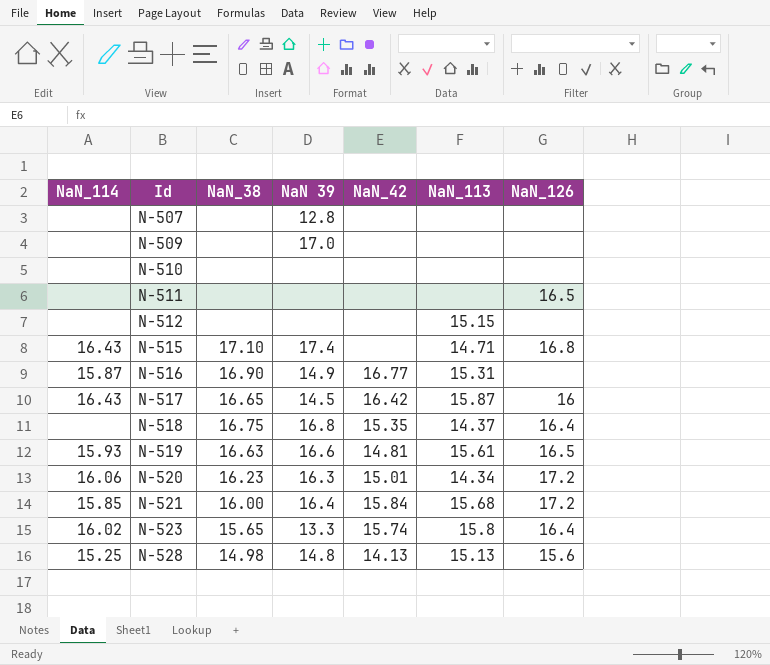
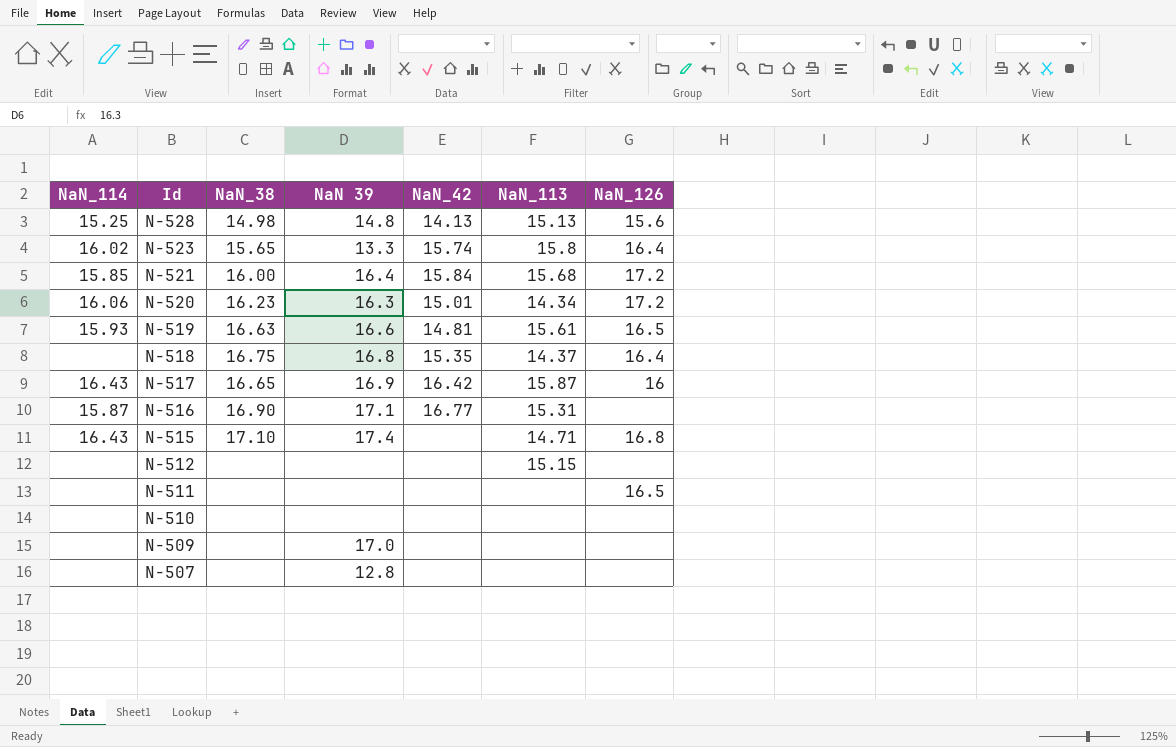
row order: Id ascending -> Id descending
N-517 | NaN 39: 14.5 -> 16.9
N-516 | NaN 39: 14.9 -> 17.1

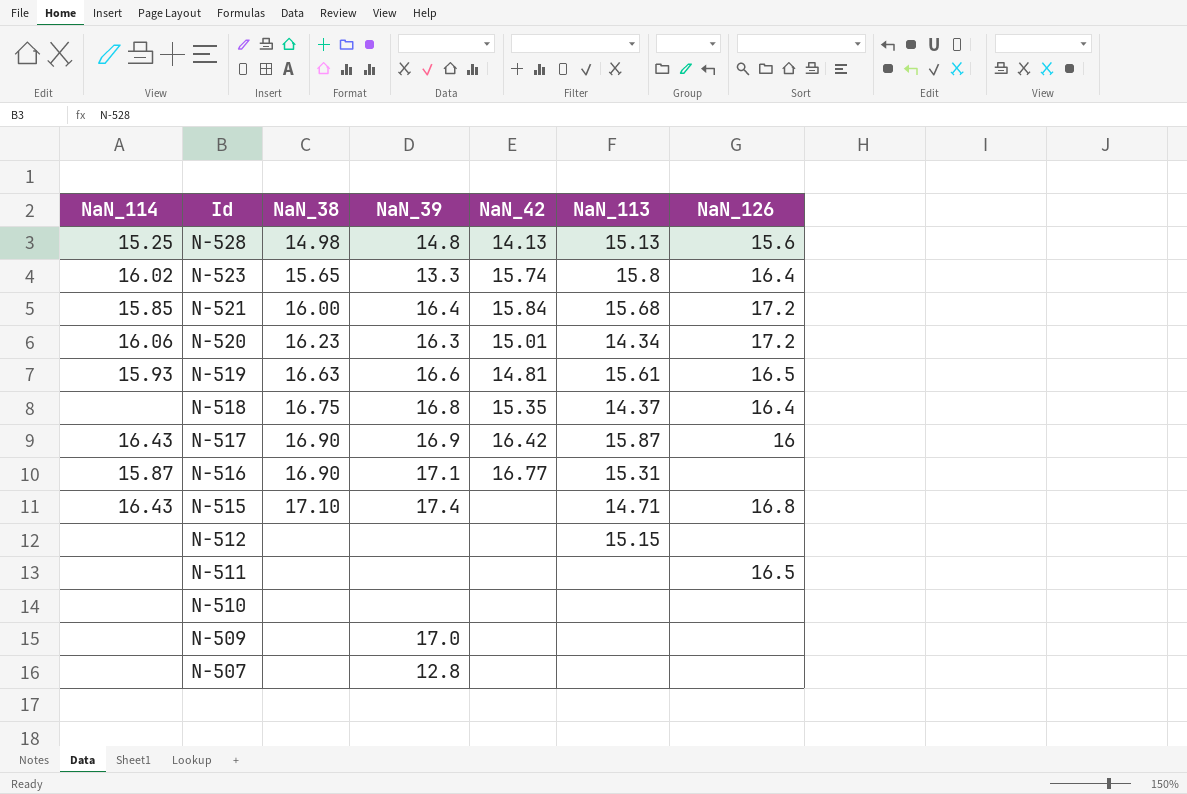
column name: NaN 39 -> NaN_39
N-517 | NaN_38: 16.65 -> 16.90

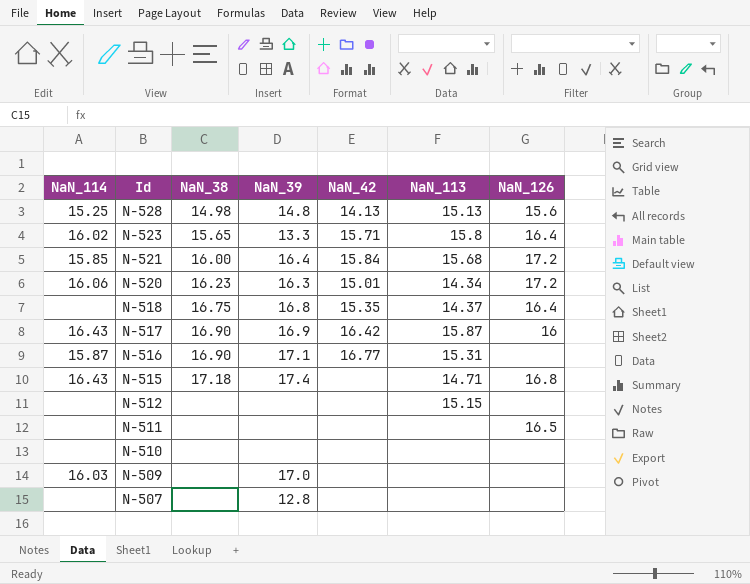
row N-519: 15.93 | 16.63 | 16.6 | 14.81 | 15.61 | 16.5 -> none
N-523 | NaN_42: 15.74 -> 15.71
N-515 | NaN_38: 17.10 -> 17.18
N-509 | NaN_114: none -> 16.03

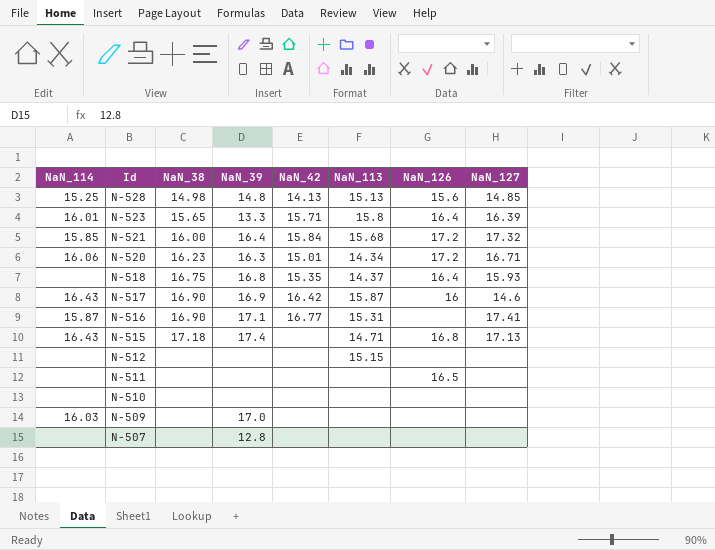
column NaN_127 | position: none -> 8
N-523 | NaN_114: 16.02 -> 16.01

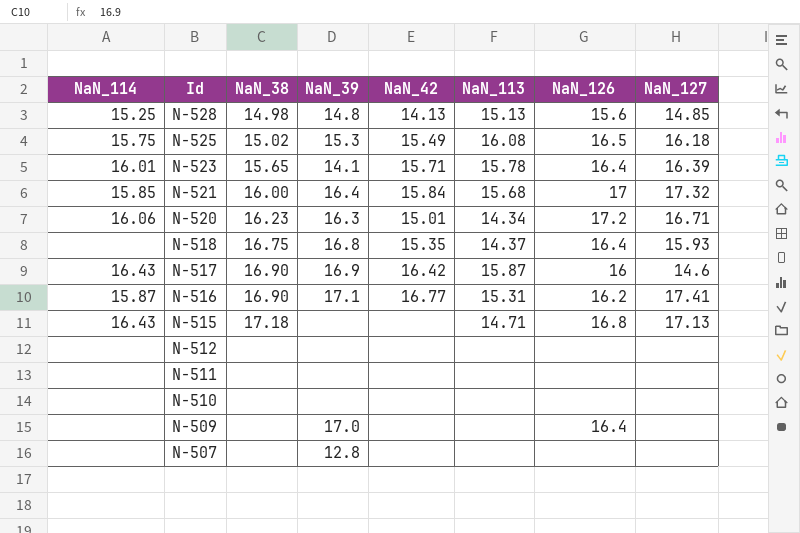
row N-525: none -> 15.75 | 15.02 | 15.3 | 15.49 | 16.08 | 16.5 | 16.18
N-523 | NaN_39: 13.3 -> 14.1
N-523 | NaN_113: 15.8 -> 15.78
N-521 | NaN_126: 17.2 -> 17
N-516 | NaN_126: none -> 16.2
N-515 | NaN_39: 17.4 -> none
N-512 | NaN_113: 15.15 -> none
N-511 | NaN_126: 16.5 -> none
N-509 | NaN_114: 16.03 -> none
N-509 | NaN_126: none -> 16.4

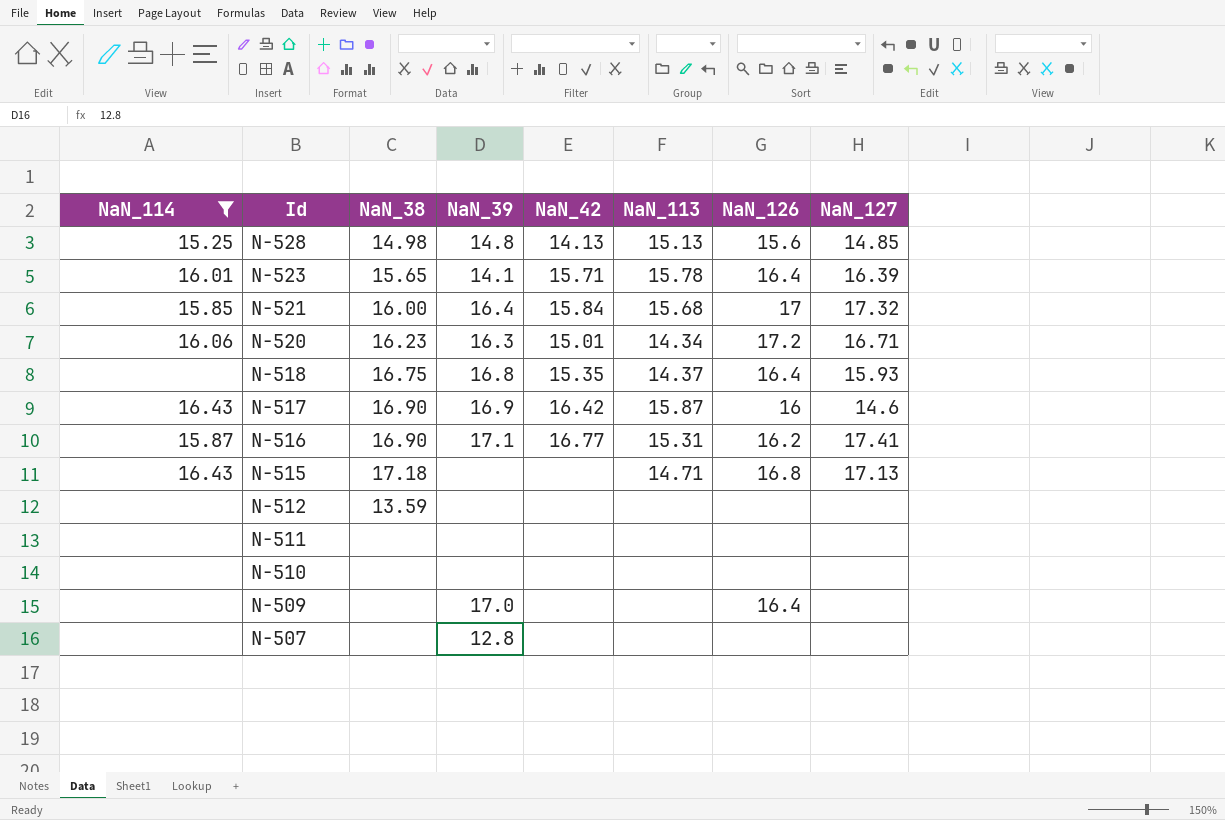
filter: none -> NaN_114 != 15.75
N-512 | NaN_38: none -> 13.59

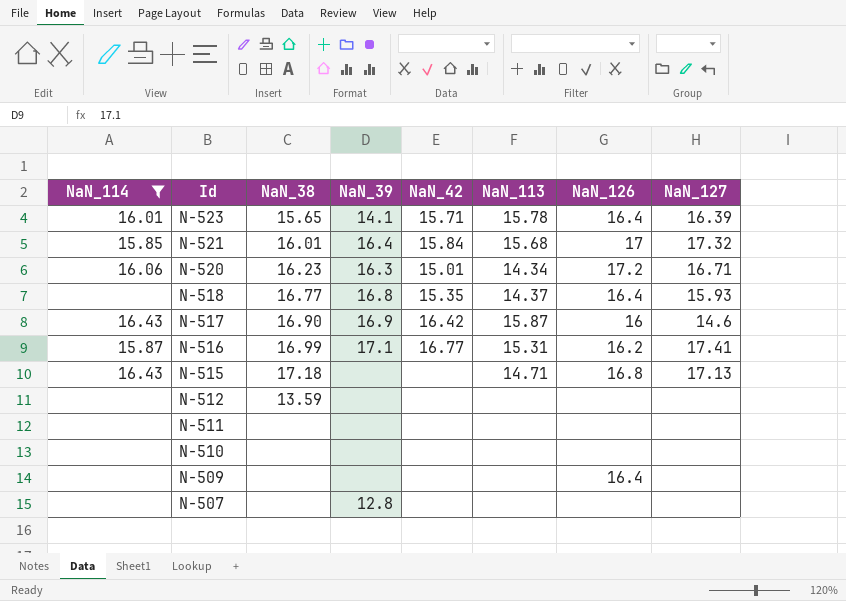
row N-528: 15.25 | 14.98 | 14.8 | 14.13 | 15.13 | 15.6 | 14.85 -> none
N-521 | NaN_38: 16.00 -> 16.01
N-518 | NaN_38: 16.75 -> 16.77
N-516 | NaN_38: 16.90 -> 16.99
N-509 | NaN_39: 17.0 -> none

